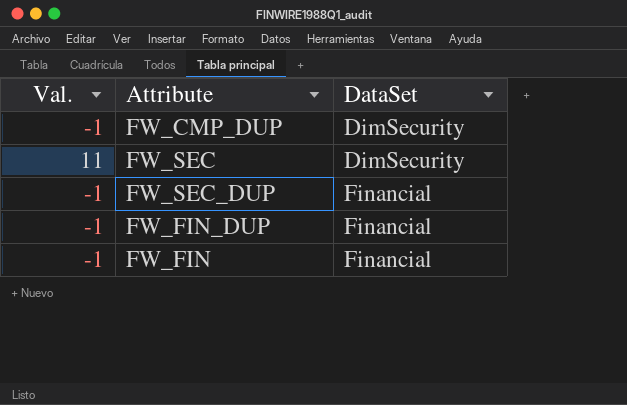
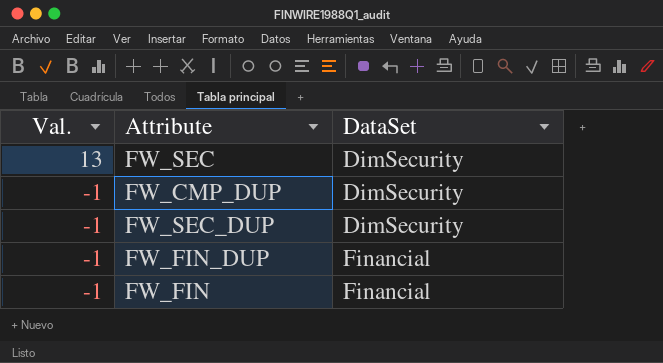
row order: DataSet ascending -> Val. descending
FW_SEC | Val.: 11 -> 13
FW_SEC_DUP | DataSet: Financial -> DimSecurity

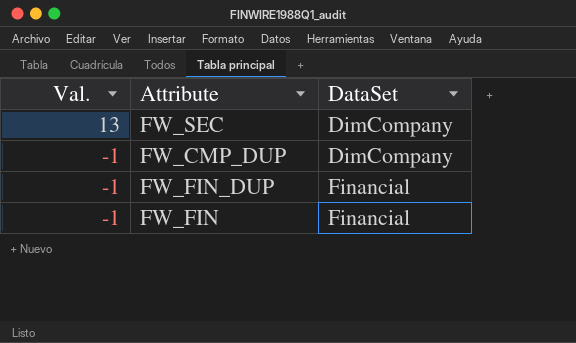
row FW_SEC_DUP: -1 | DimSecurity -> none
FW_SEC | DataSet: DimSecurity -> DimCompany
FW_CMP_DUP | DataSet: DimSecurity -> DimCompany

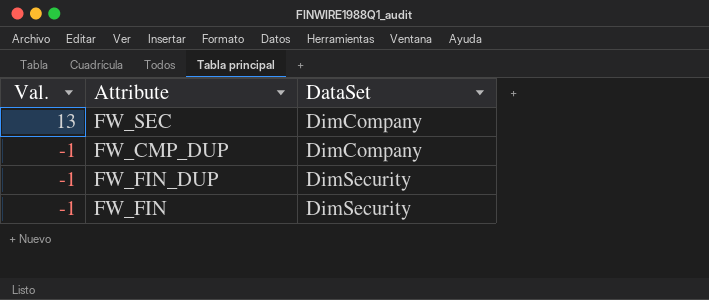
FW_FIN_DUP | DataSet: Financial -> DimSecurity
FW_FIN | DataSet: Financial -> DimSecurity

